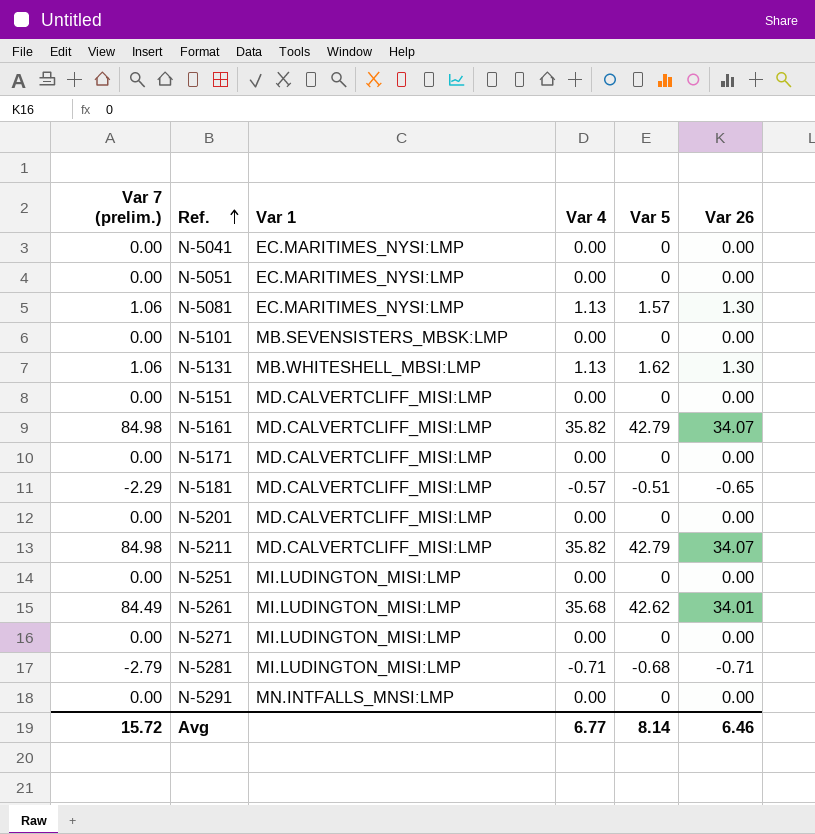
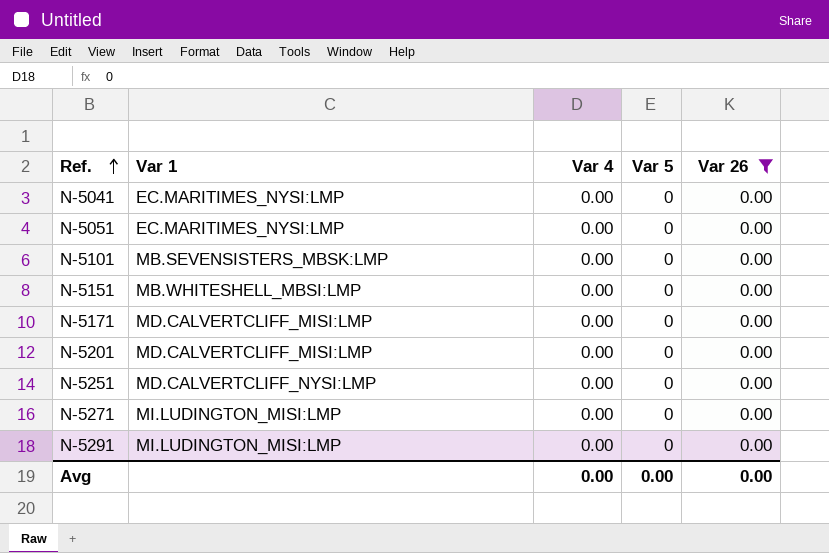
filter: none -> Var 26 = 0.00
column Var 7 (prelim.) | position: 1 -> none
N-5151 | Var 1: MD.CALVERTCLIFF_MISI:LMP -> MB.WHITESHELL_MBSI:LMP
N-5251 | Var 1: MI.LUDINGTON_MISI:LMP -> MD.CALVERTCLIFF_NYSI:LMP
N-5291 | Var 1: MN.INTFALLS_MNSI:LMP -> MI.LUDINGTON_MISI:LMP
Avg | Var 4: 6.77 -> 0.00
Avg | Var 5: 8.14 -> 0.00
Avg | Var 26: 6.46 -> 0.00

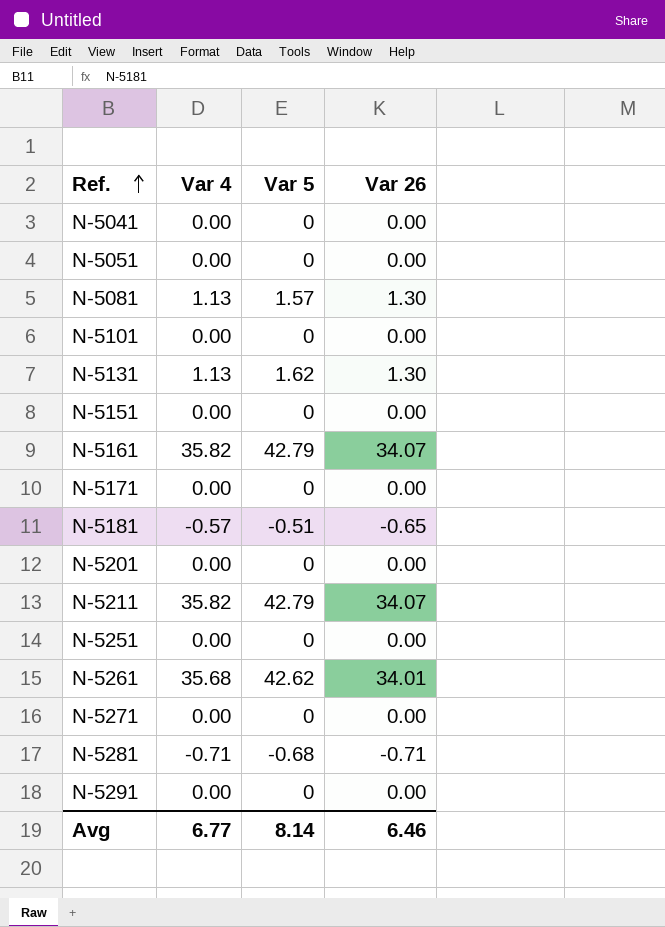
filter: Var 26 = 0.00 -> none
column Var 1 | position: 2 -> none
Avg | Var 4: 0.00 -> 6.77
Avg | Var 5: 0.00 -> 8.14
Avg | Var 26: 0.00 -> 6.46

